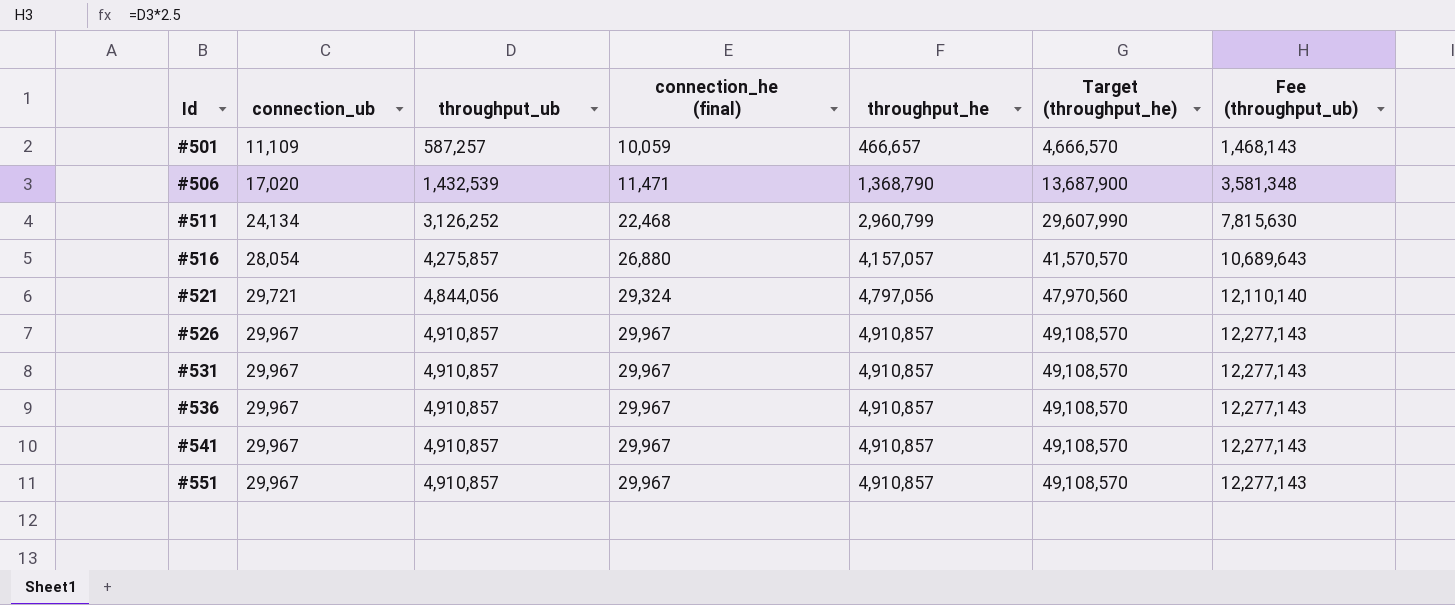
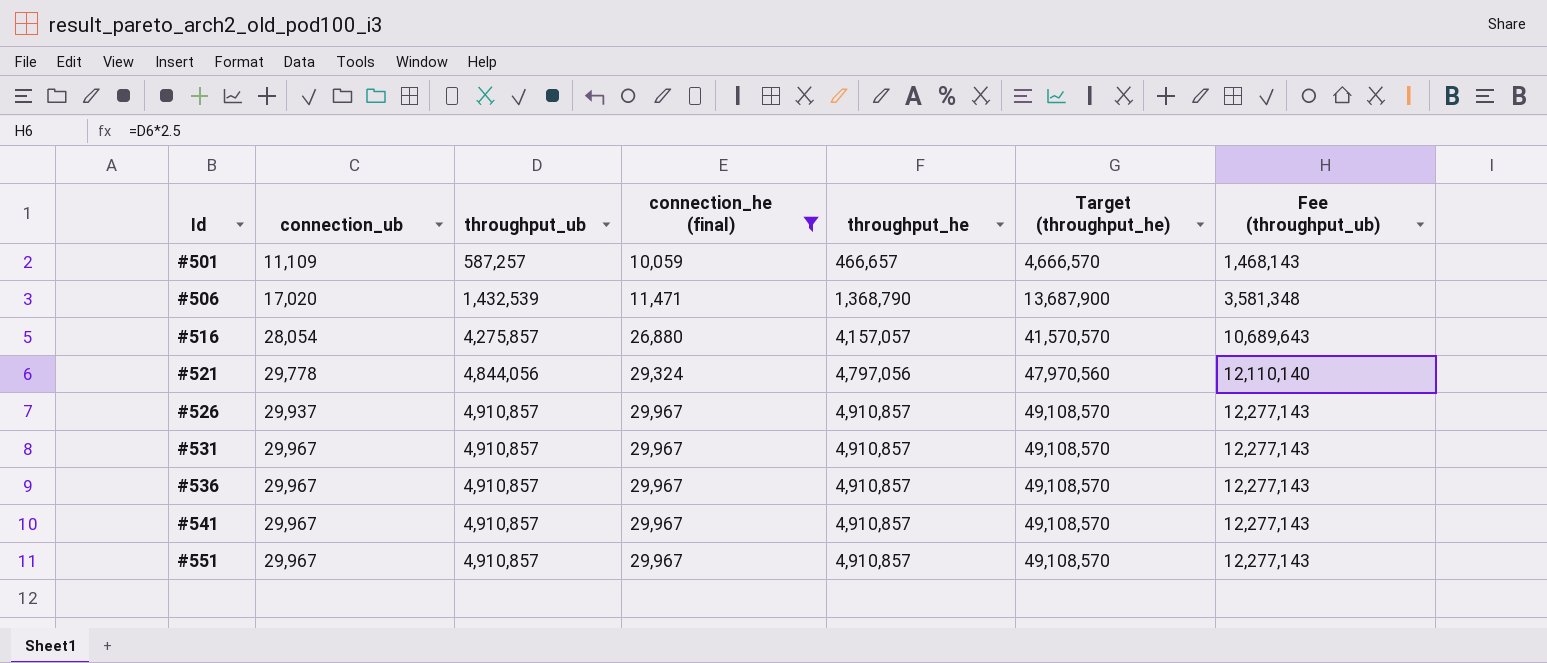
filter: none -> connection_he (final) != 22,468
#521 | connection_ub: 29,721 -> 29,778
#526 | connection_ub: 29,967 -> 29,937

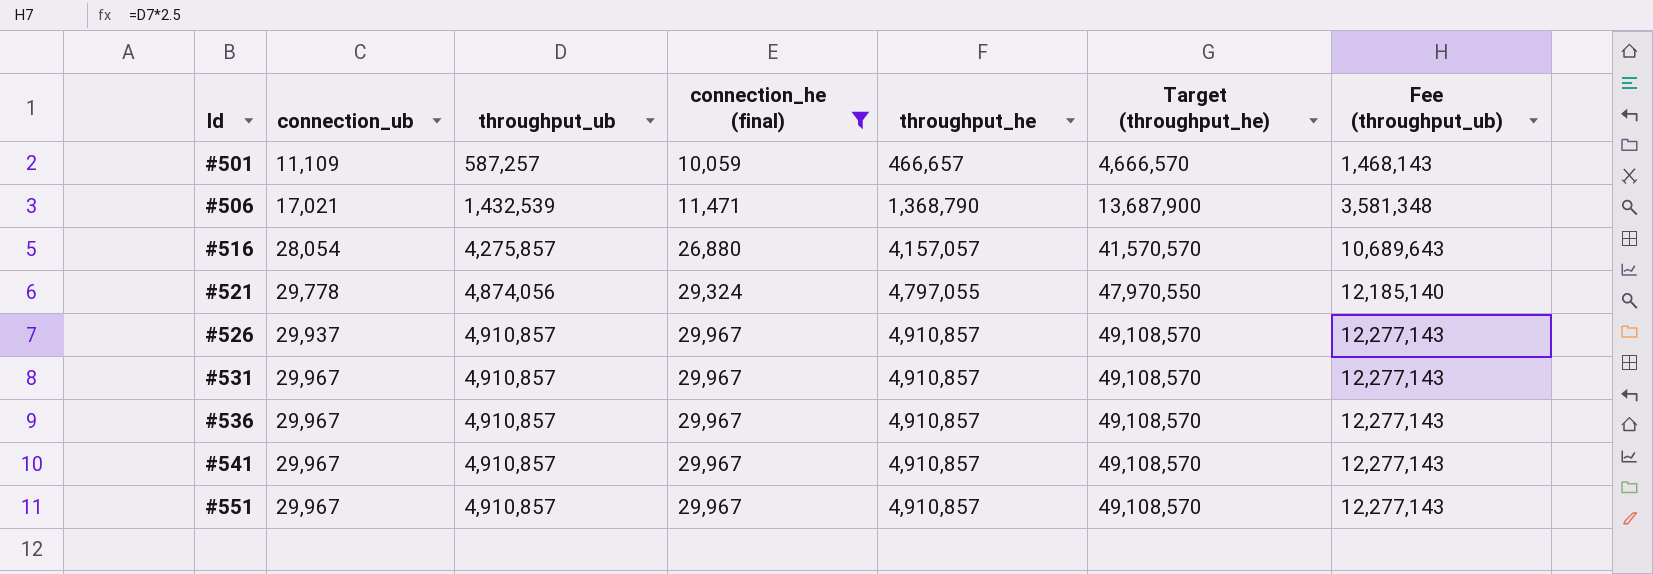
#506 | connection_ub: 17,020 -> 17,021
#521 | throughput_ub: 4,844,056 -> 4,874,056
#521 | throughput_he: 4,797,056 -> 4,797,055
#521 | Target (throughput_he): 47,970,560 -> 47,970,550
#521 | Fee (throughput_ub): 12,110,140 -> 12,185,140

